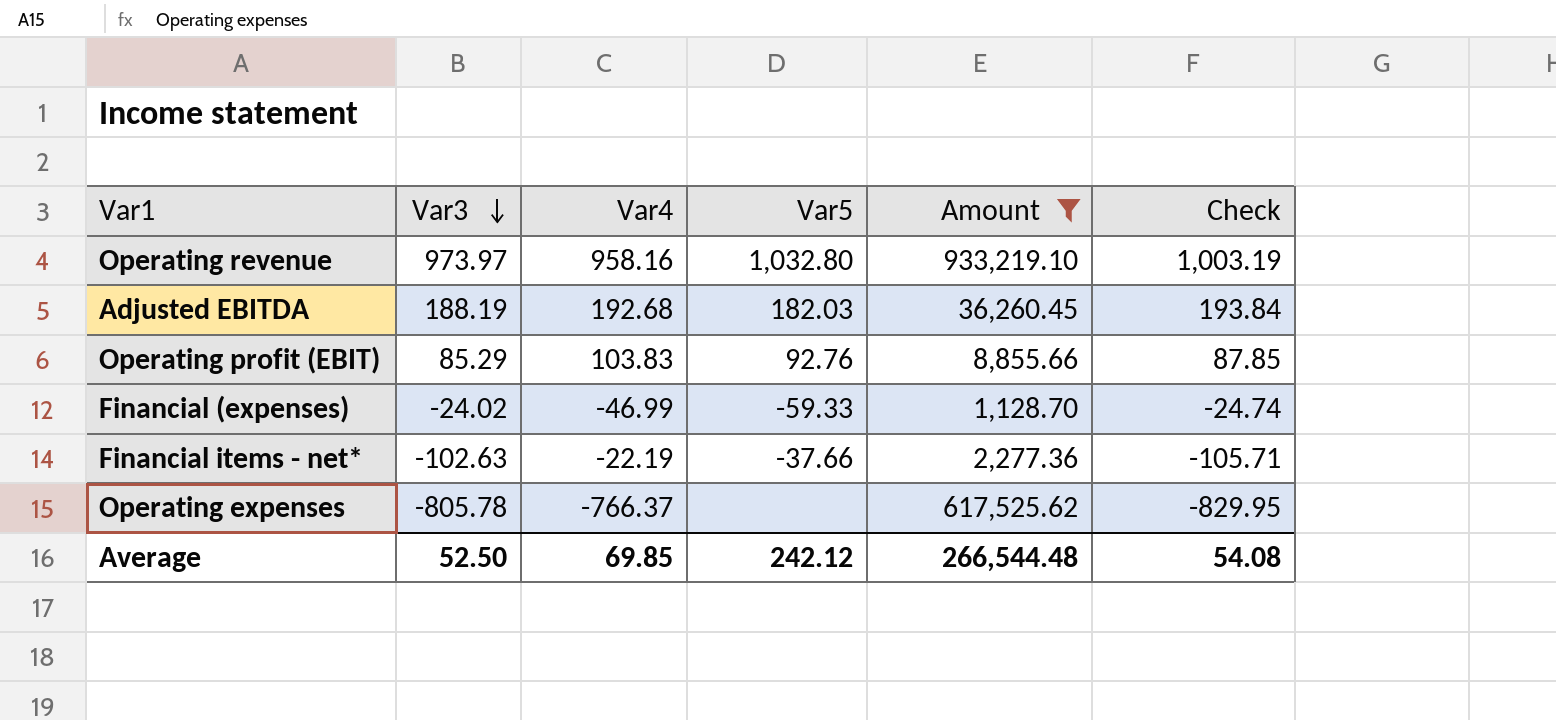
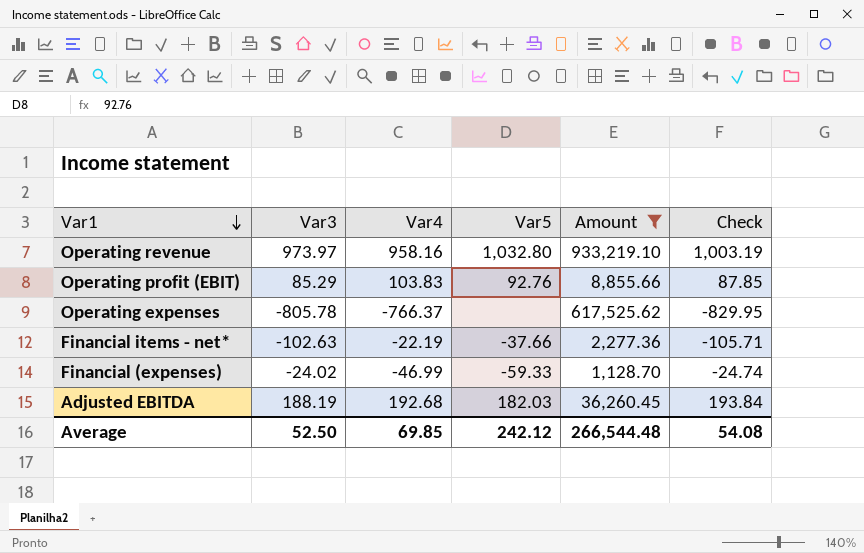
row order: Var3 descending -> Var1 descending

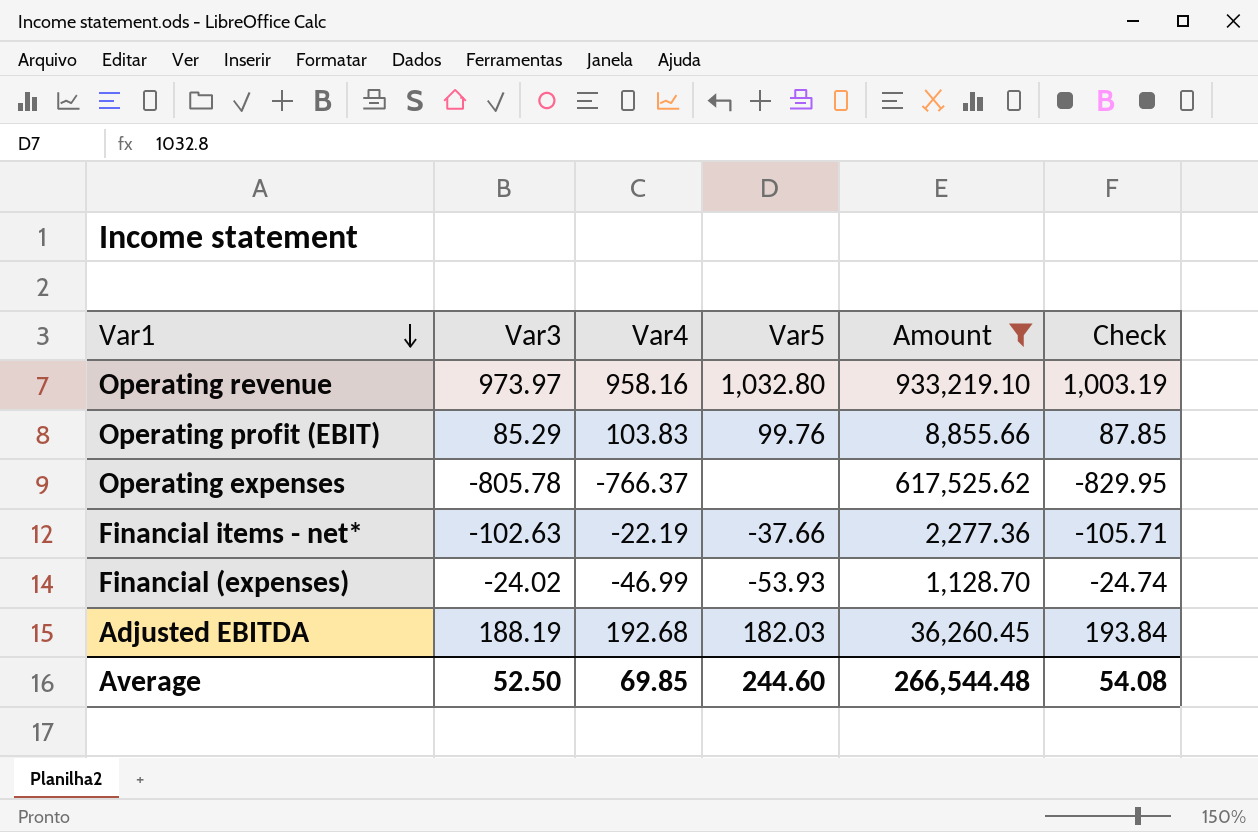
Operating profit (EBIT) | Var5: 92.76 -> 99.76
Financial (expenses) | Var5: -59.33 -> -53.93
Average | Var5: 242.12 -> 244.60

